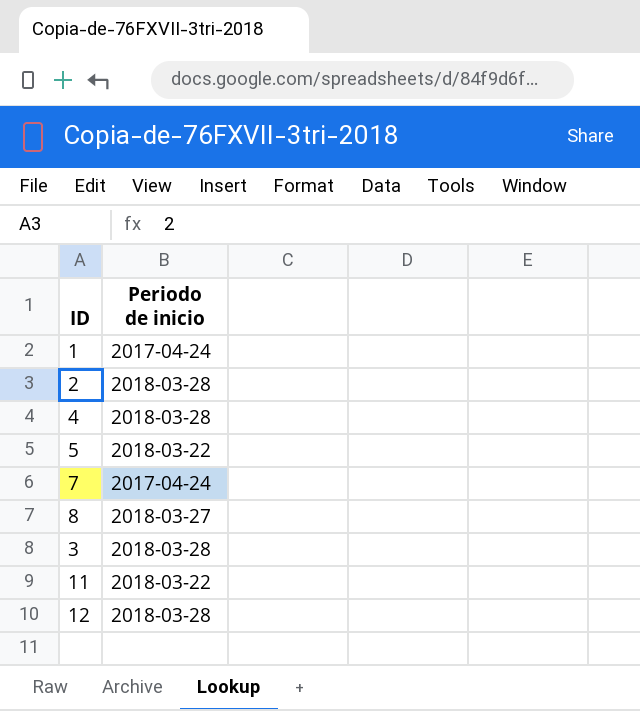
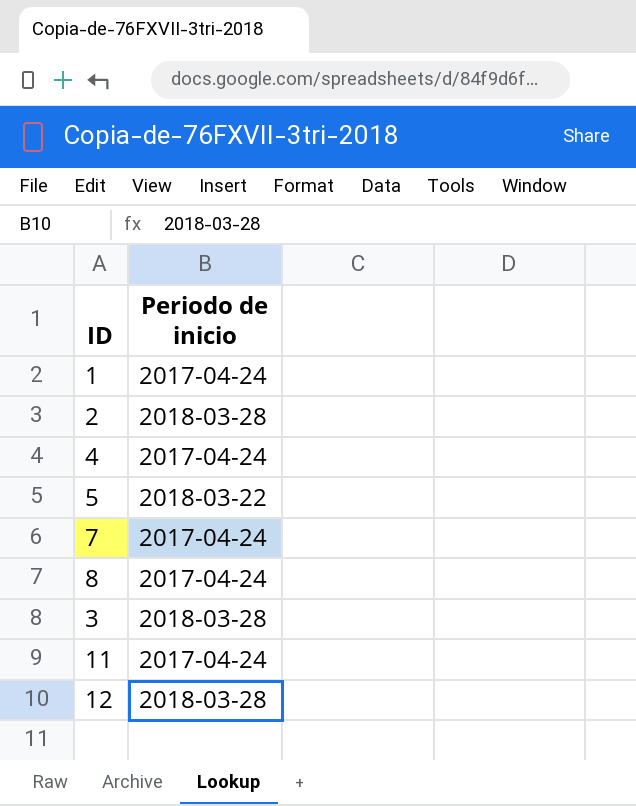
4 | Periodo de inicio: 2018-03-28 -> 2017-04-24
8 | Periodo de inicio: 2018-03-27 -> 2017-04-24
11 | Periodo de inicio: 2018-03-22 -> 2017-04-24

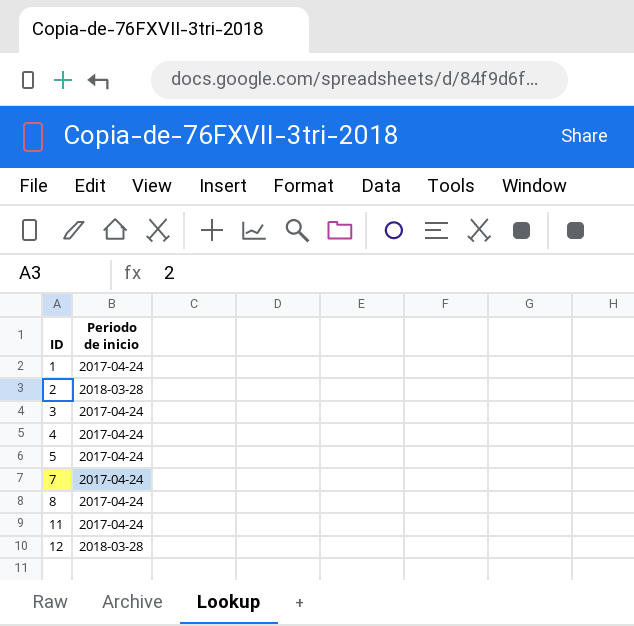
row order: none -> ID ascending
3 | Periodo de inicio: 2018-03-28 -> 2017-04-24
5 | Periodo de inicio: 2018-03-22 -> 2017-04-24

